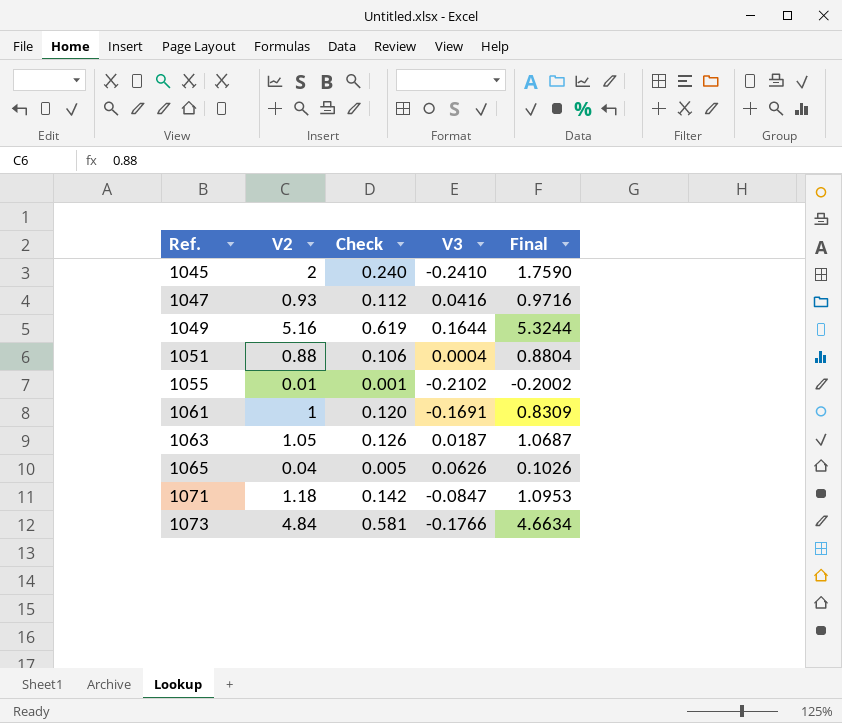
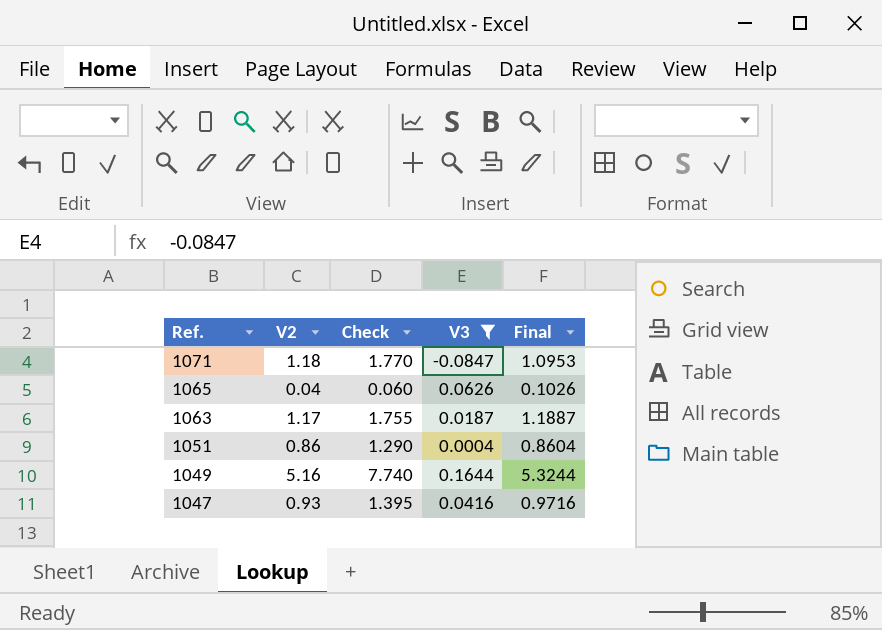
filter: none -> V3 >= -0.0847
row order: Ref. ascending -> Ref. descending
column Check | formula: [V2] * 0.12 -> [V2] * 1.5
1063 | V2: 1.05 -> 1.17
1063 | Final: 1.0687 -> 1.1887
1051 | V2: 0.88 -> 0.86
1051 | Final: 0.8804 -> 0.8604

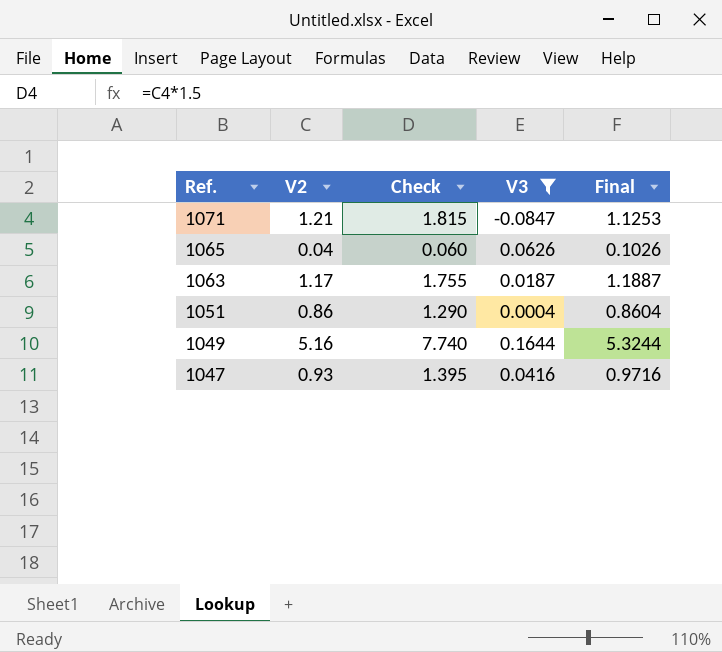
1071 | V2: 1.18 -> 1.21
1071 | Check: 1.770 -> 1.815
1071 | Final: 1.0953 -> 1.1253

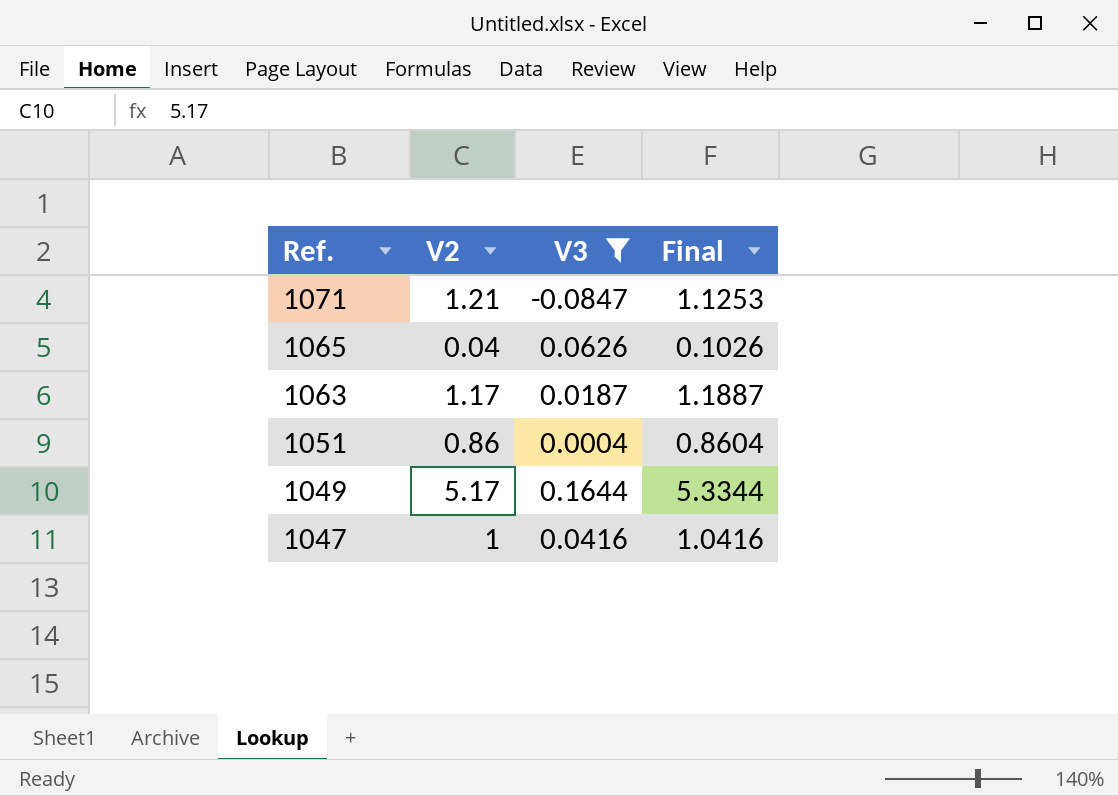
column Check | formula: [V2] * 1.5 -> none
1049 | V2: 5.16 -> 5.17
1049 | Final: 5.3244 -> 5.3344
1047 | V2: 0.93 -> 1
1047 | Final: 0.9716 -> 1.0416

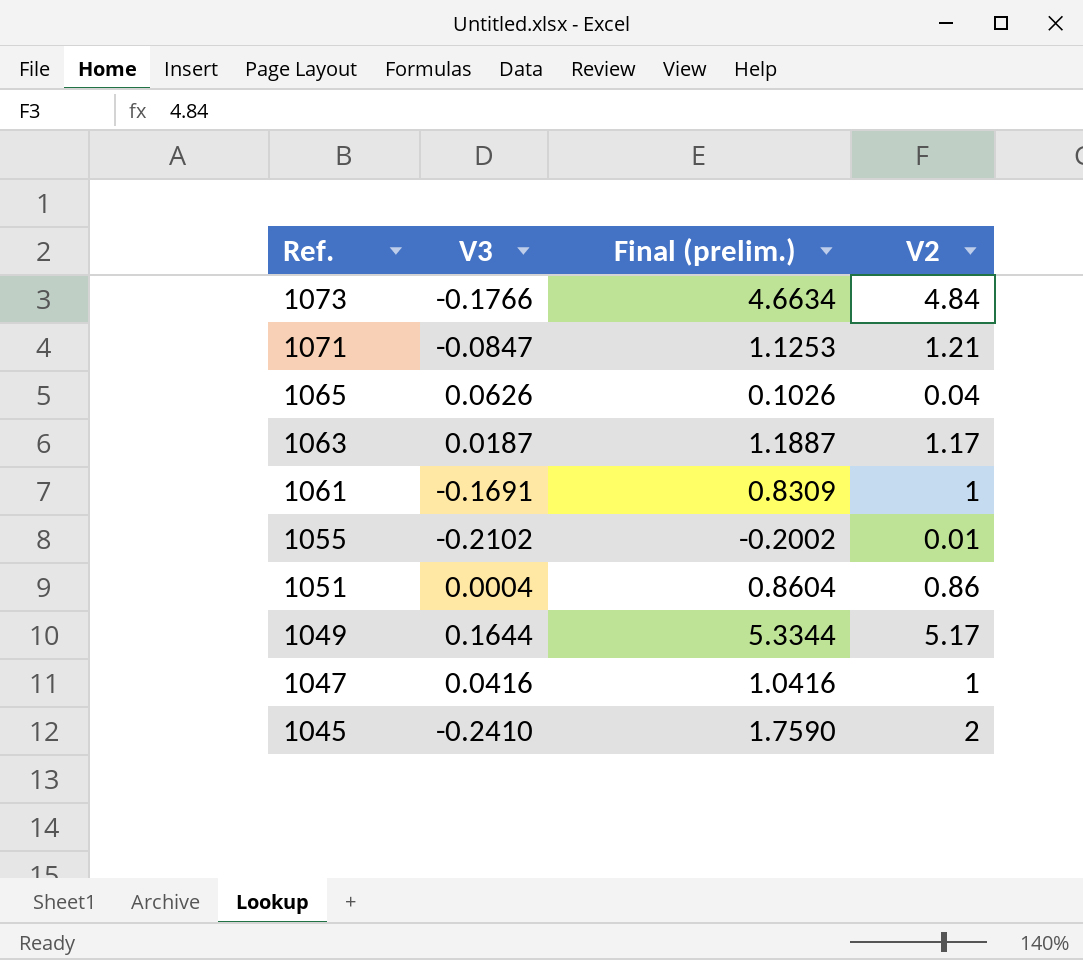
filter: V3 >= -0.0847 -> none
column name: Final -> Final (prelim.)
column V2 | position: 2 -> 4

